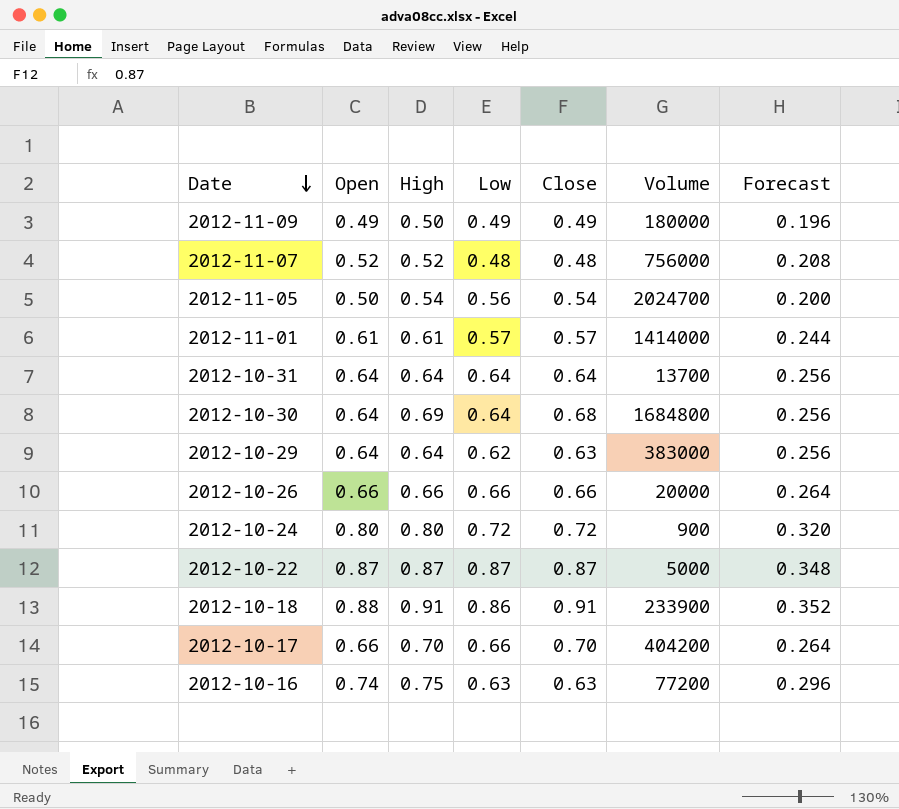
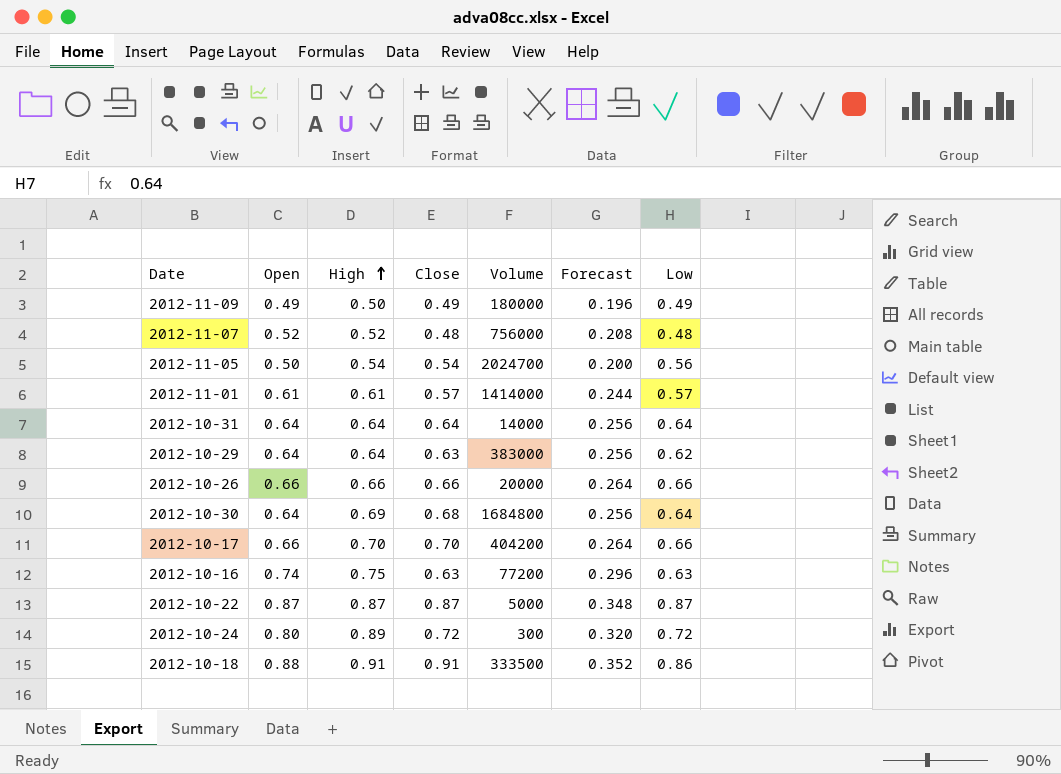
row order: Date descending -> High ascending
column Low | position: 4 -> 7
2012-10-31 | Volume: 13700 -> 14000
2012-10-24 | High: 0.80 -> 0.89
2012-10-24 | Volume: 900 -> 300
2012-10-18 | Volume: 233900 -> 333500

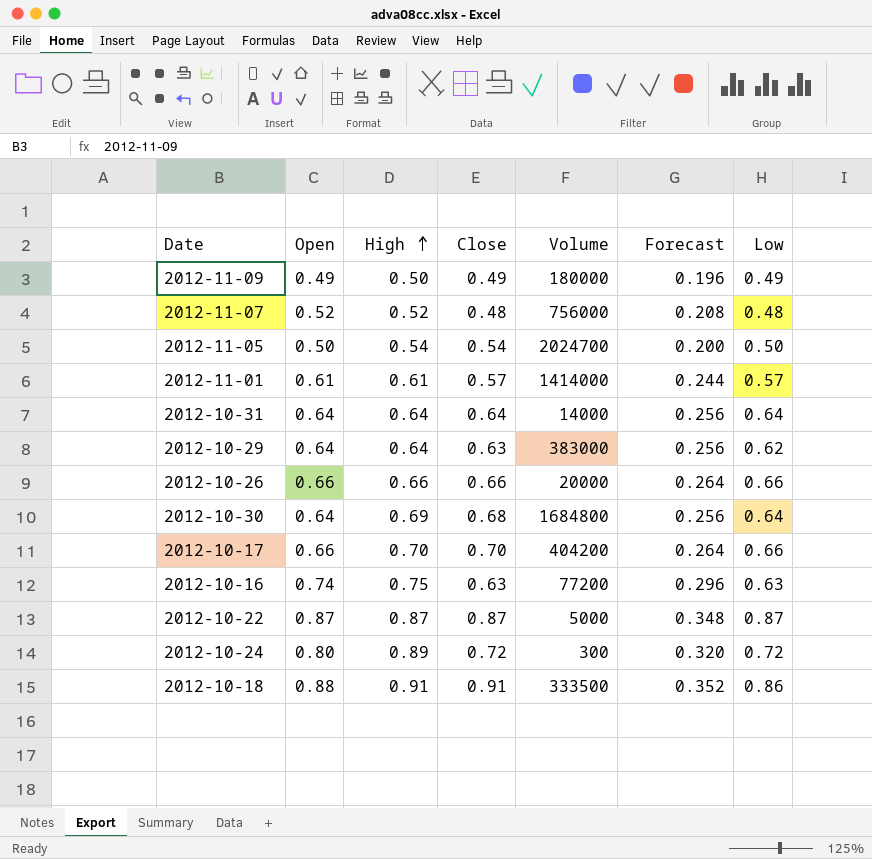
2012-11-05 | Low: 0.56 -> 0.50

